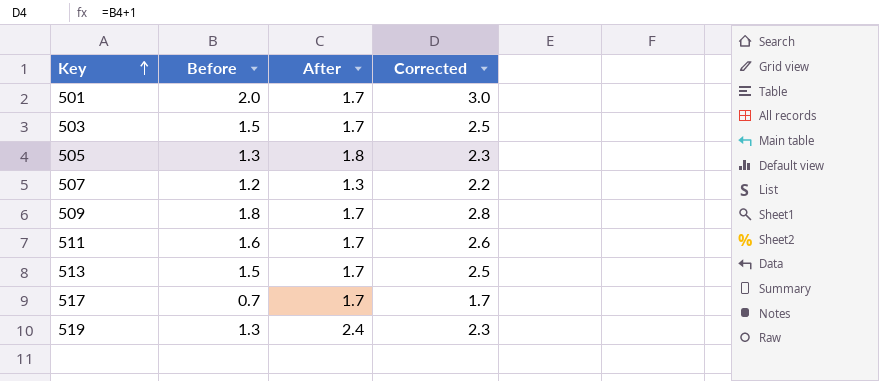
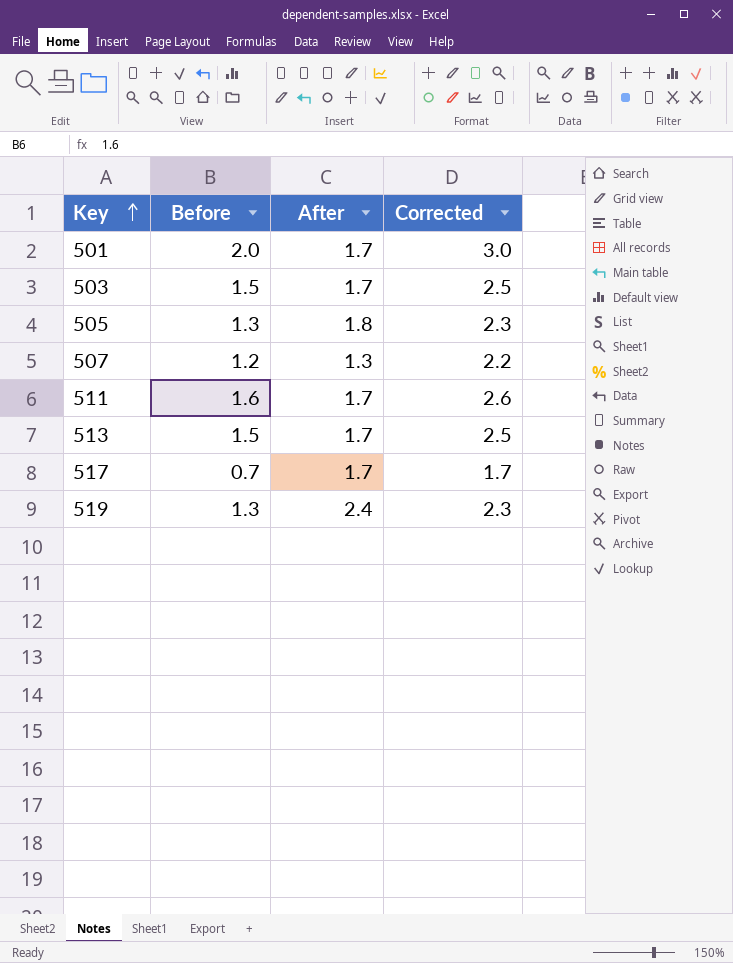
row 509: 1.8 | 1.7 | 2.8 -> none

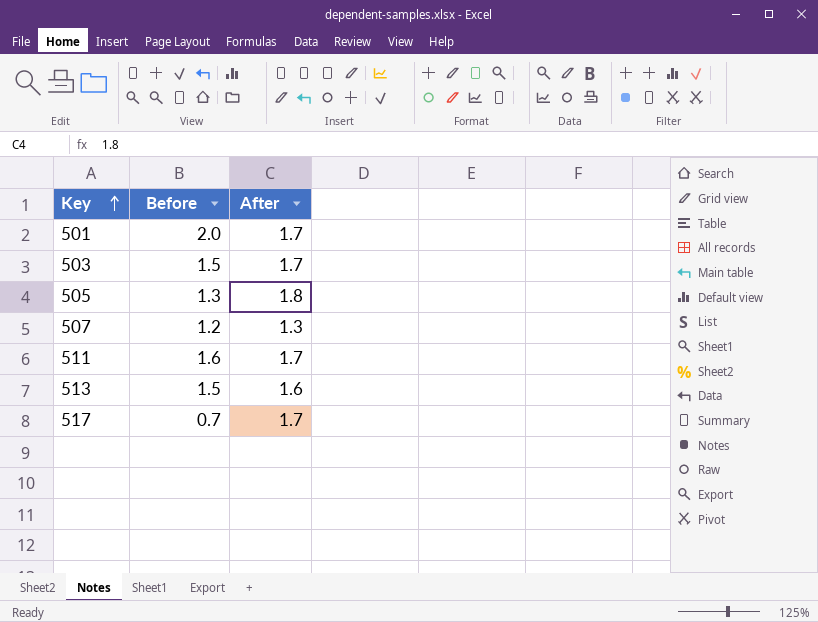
column Corrected | formula: [Before] + 1 -> none
row 519: 1.3 | 2.4 | 2.3 -> none
513 | After: 1.7 -> 1.6

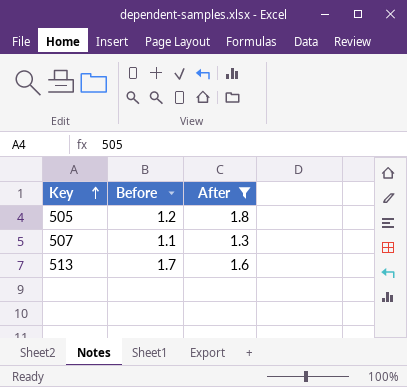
filter: none -> After != 1.7
505 | Before: 1.3 -> 1.2
507 | Before: 1.2 -> 1.1
513 | Before: 1.5 -> 1.7

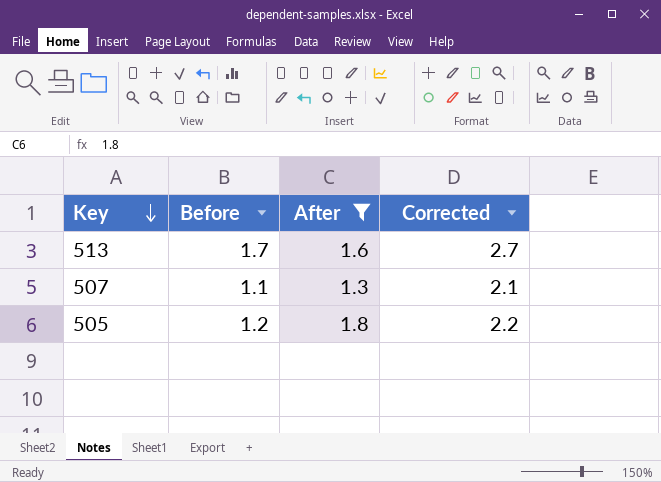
row order: Key ascending -> Key descending
column Corrected | formula: none -> [Before] + 1

